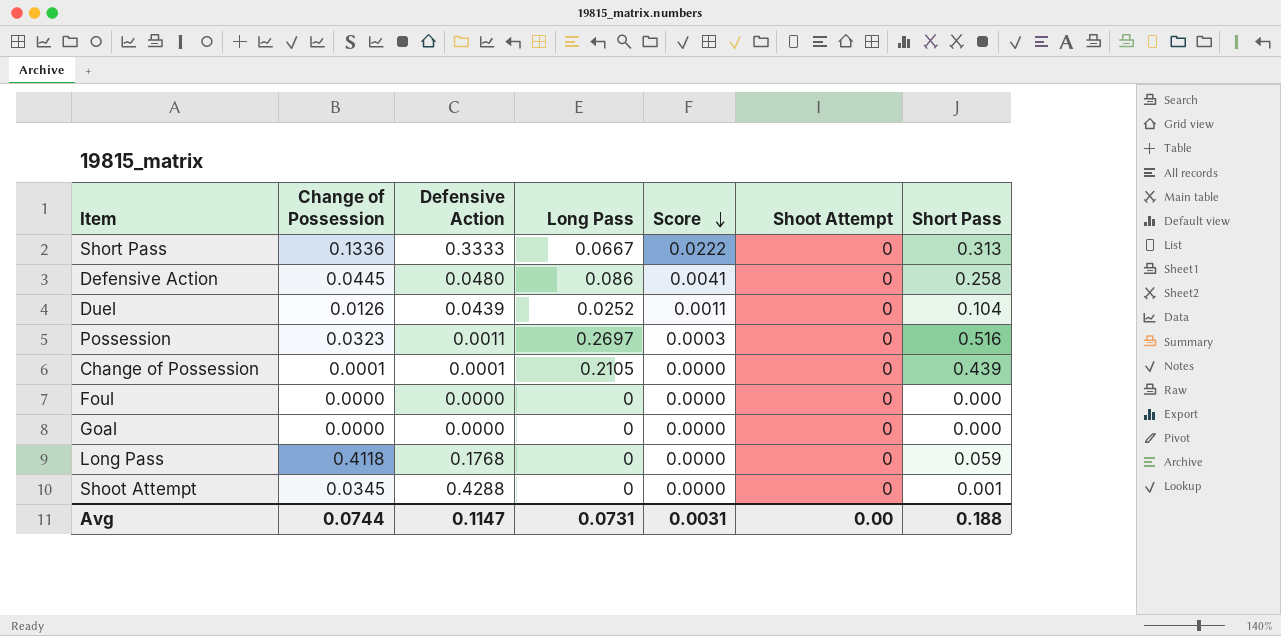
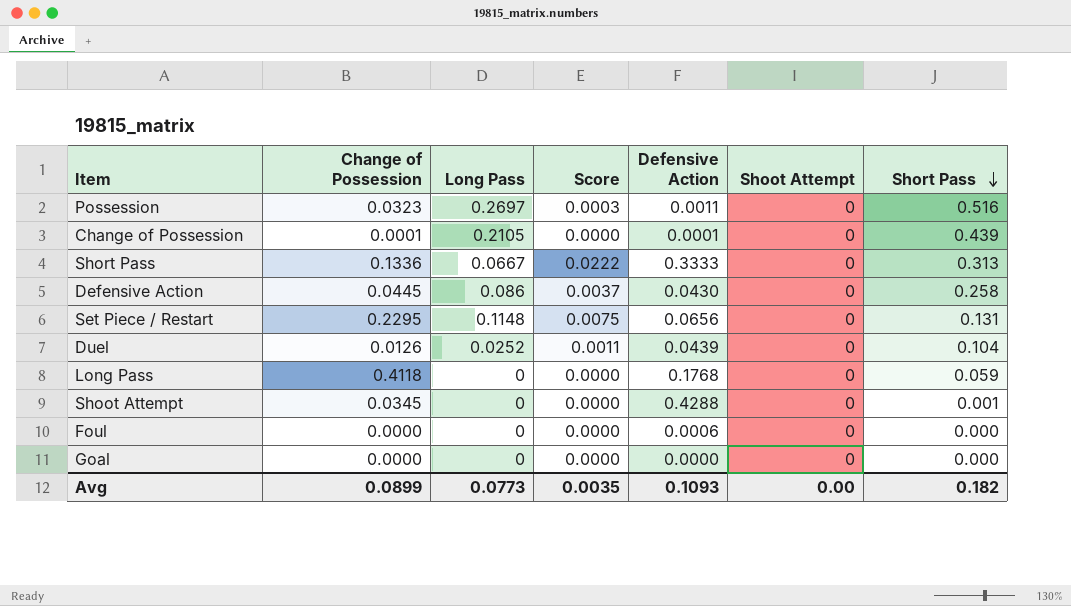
row order: Score descending -> Short Pass descending
column Defensive Action | position: 3 -> 5
Defensive Action | Score: 0.0041 -> 0.0037
Defensive Action | Defensive Action: 0.0480 -> 0.0430
row Set Piece / Restart: none -> 0.2295 | 0.1148 | 0.0075 | 0.0656 | 0 | 0.131
Foul | Defensive Action: 0.0000 -> 0.0006
Avg | Change of Possession: 0.0744 -> 0.0899
Avg | Long Pass: 0.0731 -> 0.0773
Avg | Score: 0.0031 -> 0.0035
Avg | Defensive Action: 0.1147 -> 0.1093
Avg | Short Pass: 0.188 -> 0.182

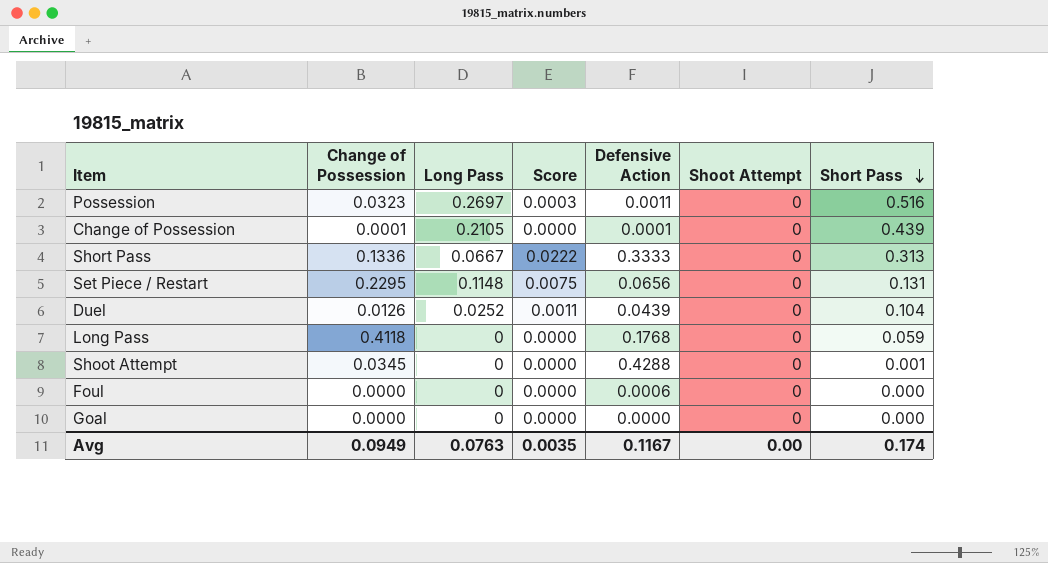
row Defensive Action: 0.0445 | 0.086 | 0.0037 | 0.0430 | 0 | 0.258 -> none
Avg | Change of Possession: 0.0899 -> 0.0949
Avg | Long Pass: 0.0773 -> 0.0763
Avg | Defensive Action: 0.1093 -> 0.1167
Avg | Short Pass: 0.182 -> 0.174

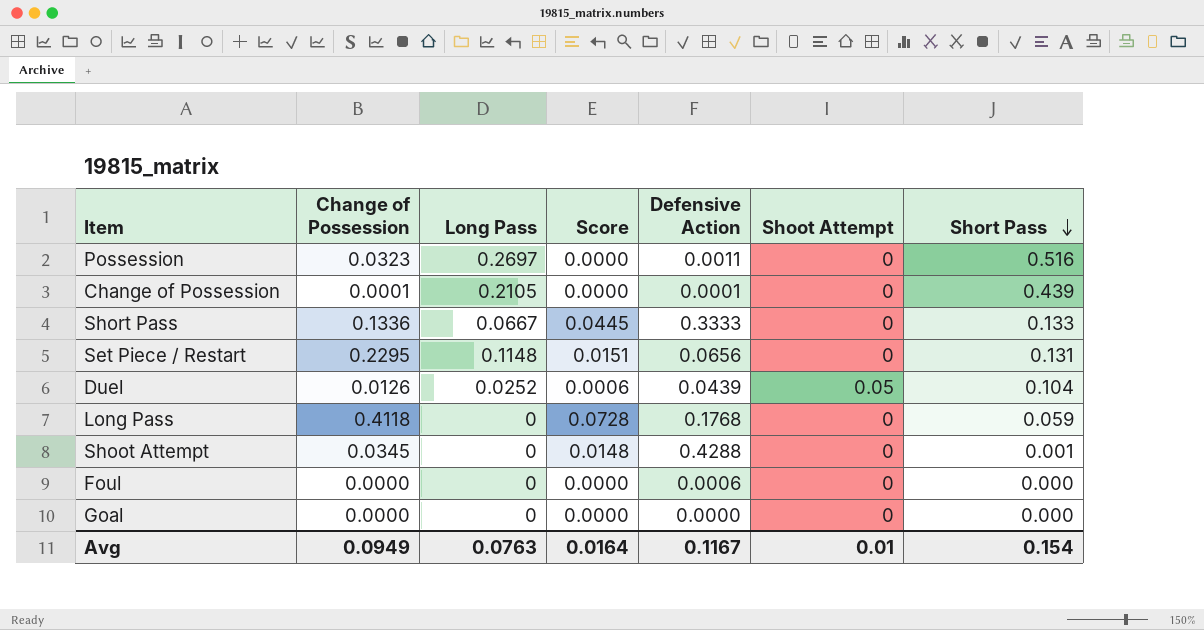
column Score | formula: [Long Pass] * [Defensive Action] -> [Change of Possession] * [Defensive Action]
Short Pass | Short Pass: 0.313 -> 0.133
Duel | Shoot Attempt: 0 -> 0.05
Avg | Score: 0.0035 -> 0.0164
Avg | Shoot Attempt: 0.00 -> 0.01
Avg | Short Pass: 0.174 -> 0.154

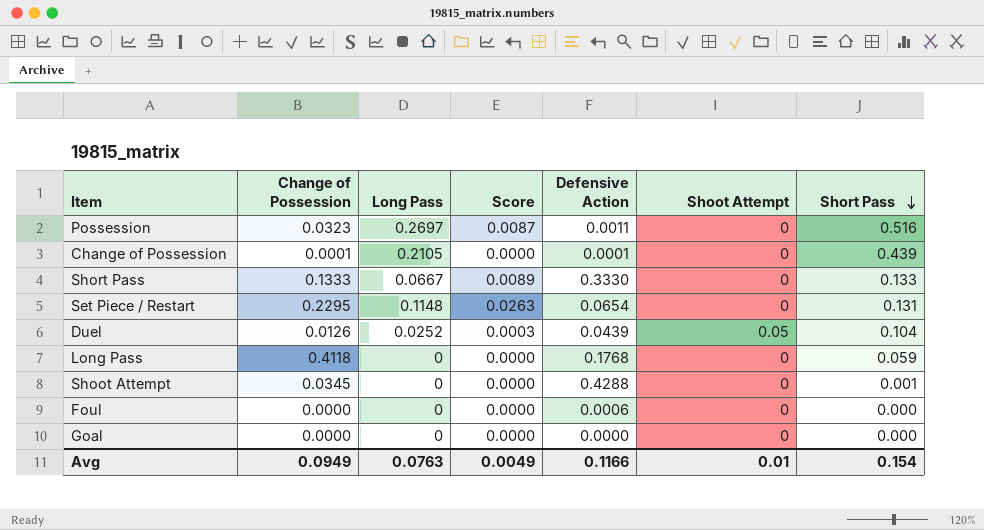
column Score | formula: [Change of Possession] * [Defensive Action] -> [Change of Possession] * [Long Pass]
Short Pass | Change of Possession: 0.1336 -> 0.1333
Short Pass | Defensive Action: 0.3333 -> 0.3330
Set Piece / Restart | Defensive Action: 0.0656 -> 0.0654
Avg | Score: 0.0164 -> 0.0049
Avg | Defensive Action: 0.1167 -> 0.1166

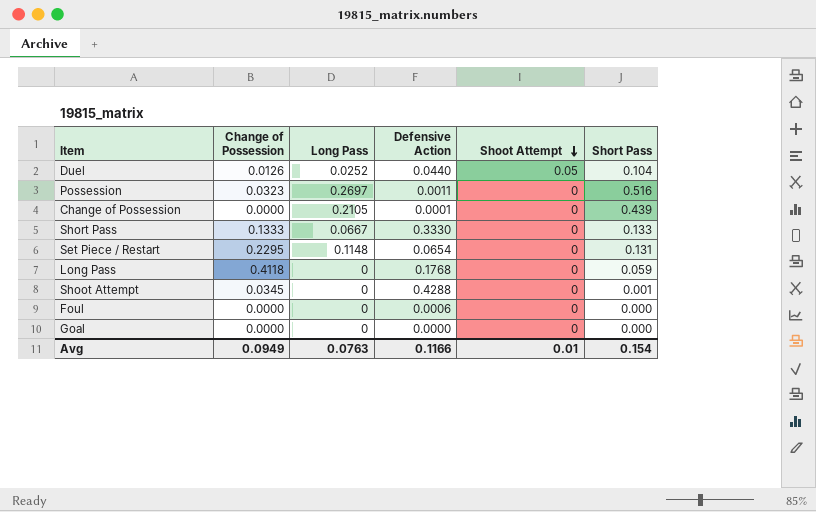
row order: Short Pass descending -> Shoot Attempt descending
column Score | formula: [Change of Possession] * [Long Pass] -> none
Duel | Defensive Action: 0.0439 -> 0.0440
Change of Possession | Change of Possession: 0.0001 -> 0.0000

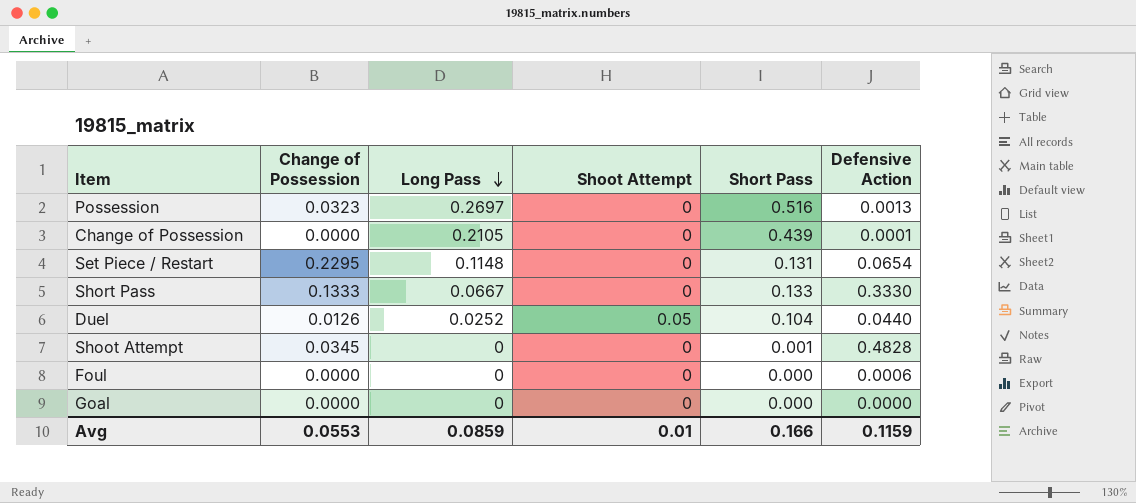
row order: Shoot Attempt descending -> Long Pass descending
column Defensive Action | position: 4 -> 6
row Long Pass: 0.4118 | 0 | 0.1768 | 0 | 0.059 -> none
Possession | Defensive Action: 0.0011 -> 0.0013
Shoot Attempt | Defensive Action: 0.4288 -> 0.4828
Avg | Change of Possession: 0.0949 -> 0.0553
Avg | Long Pass: 0.0763 -> 0.0859
Avg | Short Pass: 0.154 -> 0.166
Avg | Defensive Action: 0.1166 -> 0.1159

